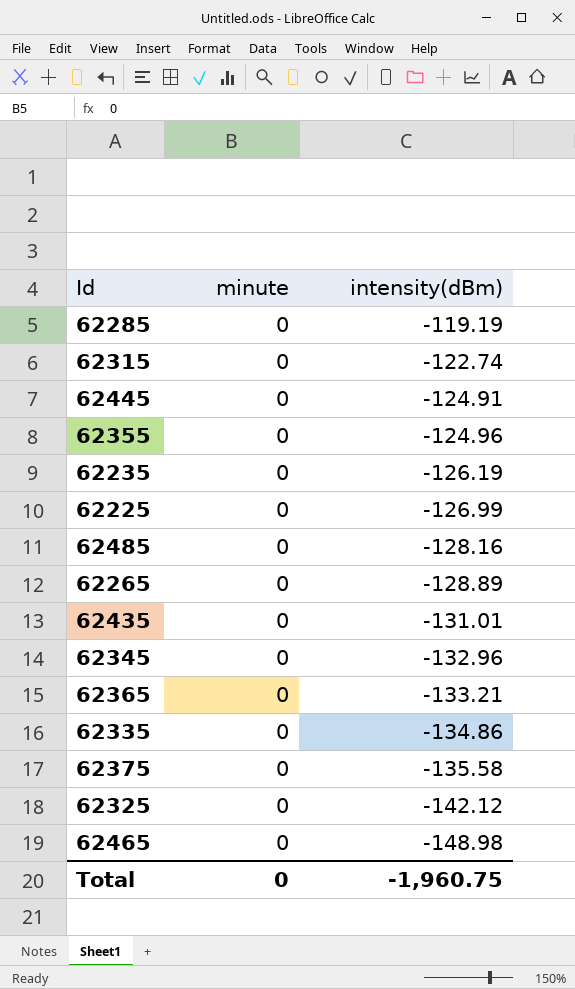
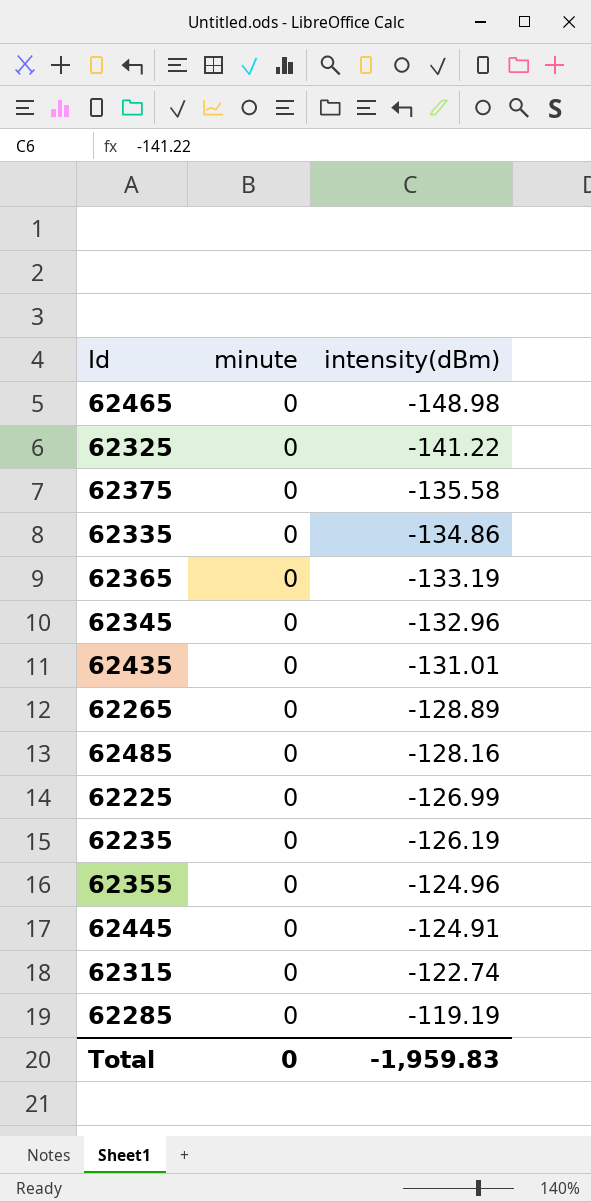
row order: intensity(dBm) descending -> intensity(dBm) ascending
62325 | intensity(dBm): -142.12 -> -141.22
62365 | intensity(dBm): -133.21 -> -133.19
Total | intensity(dBm): -1,960.75 -> -1,959.83

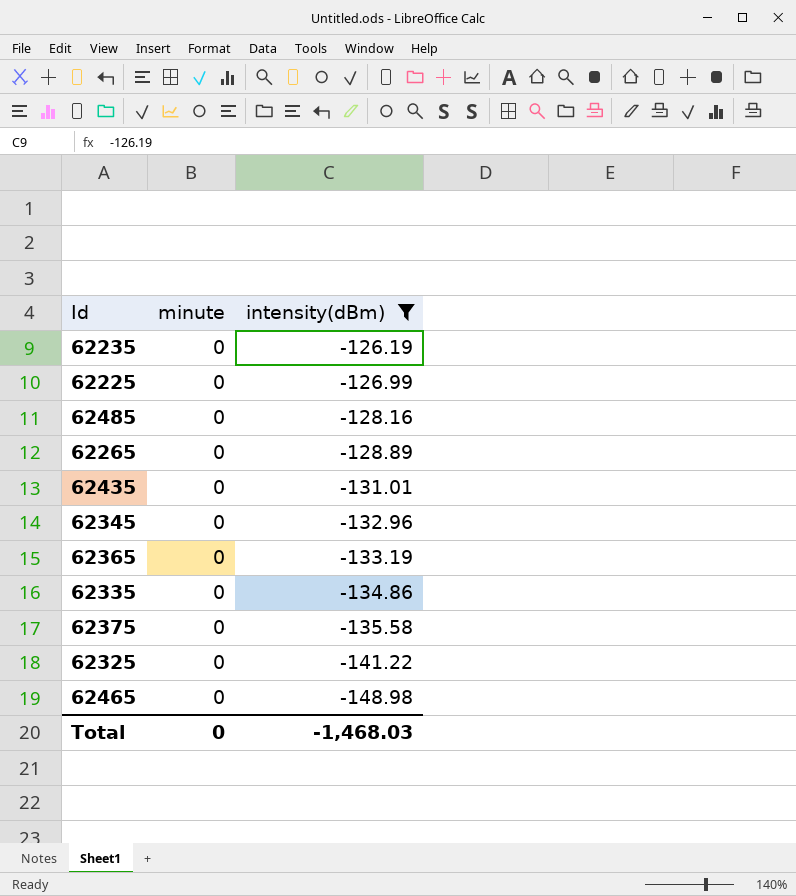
filter: none -> intensity(dBm) <= -126.19
row order: intensity(dBm) ascending -> intensity(dBm) descending
Total | intensity(dBm): -1,959.83 -> -1,468.03

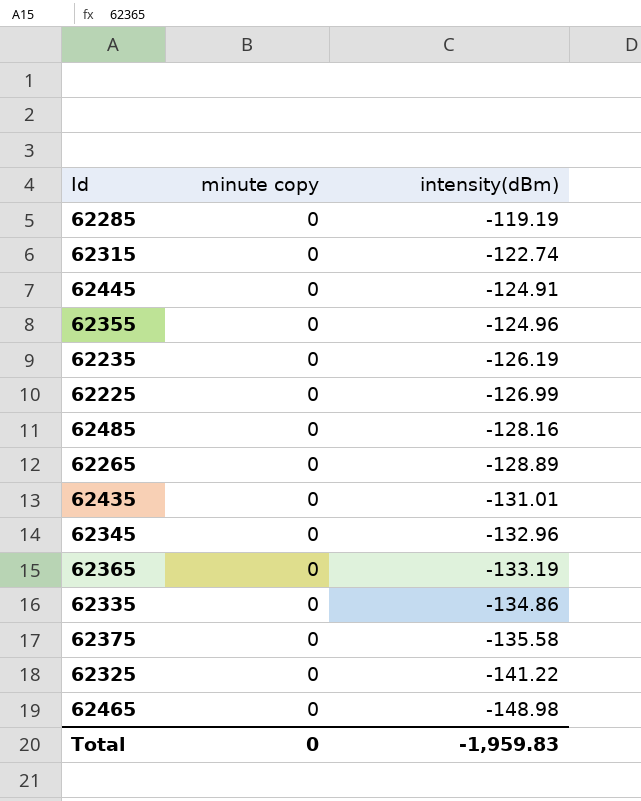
filter: intensity(dBm) <= -126.19 -> none
column name: minute -> minute copy
Total | intensity(dBm): -1,468.03 -> -1,959.83

